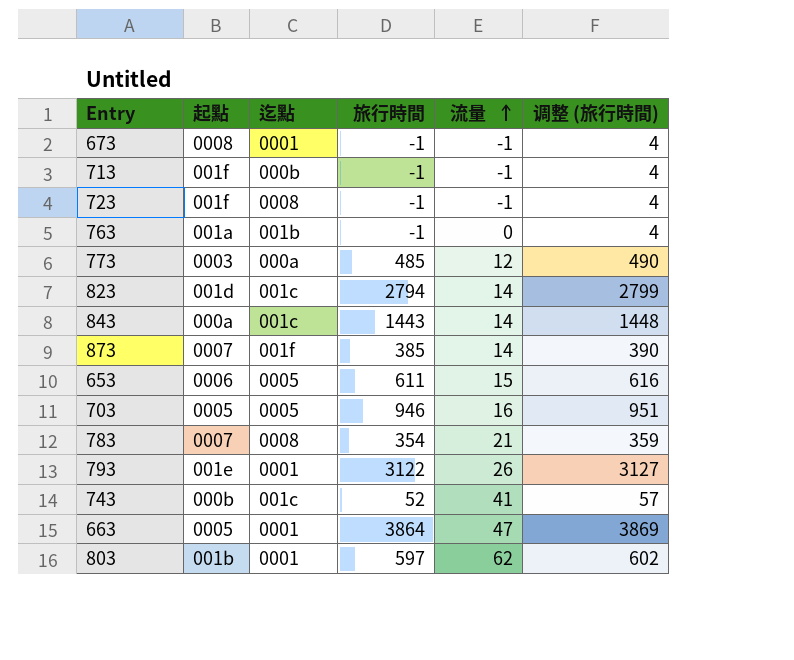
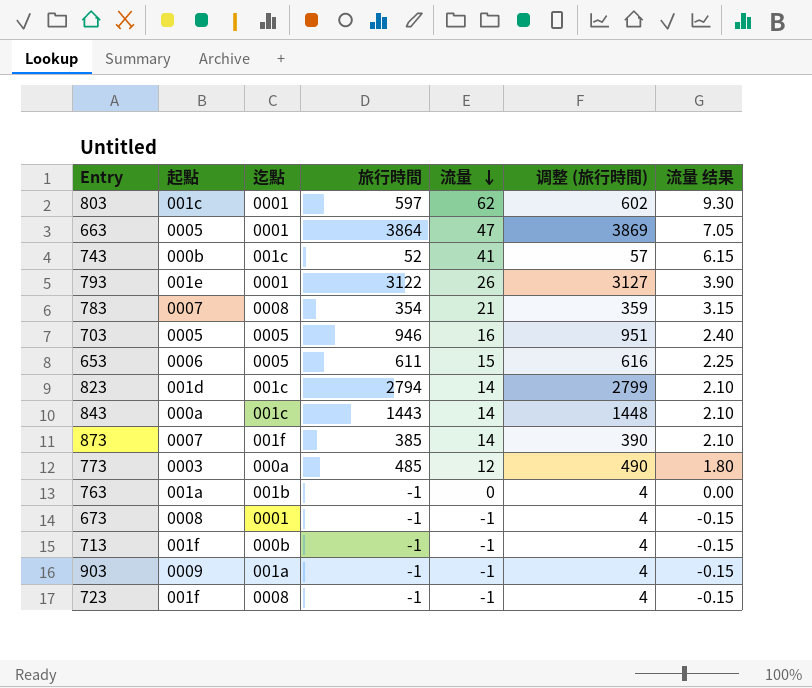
row order: 流量 ascending -> 流量 descending
column 流量 结果 | formula: none -> [流量] * 0.15
803 | 起點: 001b -> 001c
row 903: none -> 0009 | 001a | -1 | -1 | 4 | -0.15

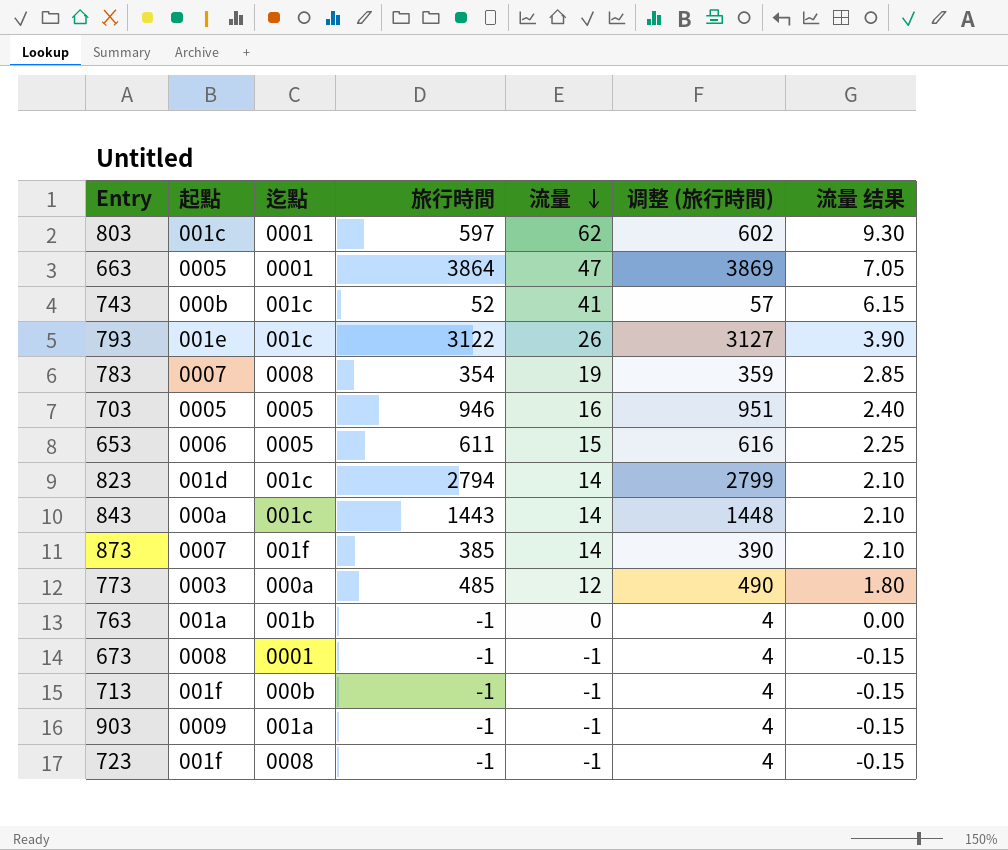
793 | 迄點: 0001 -> 001c
783 | 流量: 21 -> 19
783 | 流量 结果: 3.15 -> 2.85

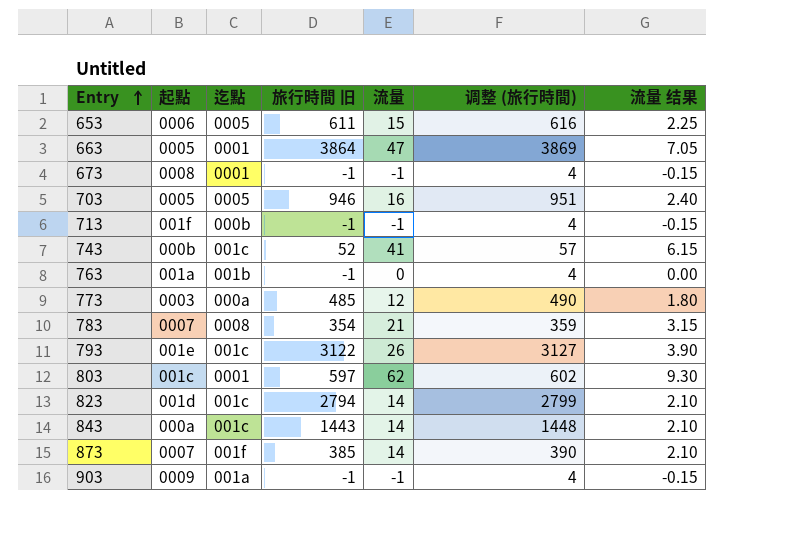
row order: 流量 descending -> Entry ascending
column name: 旅行時間 -> 旅行時間 旧
row 723: 001f | 0008 | -1 | -1 | 4 | -0.15 -> none
783 | 流量: 19 -> 21
783 | 流量 结果: 2.85 -> 3.15

